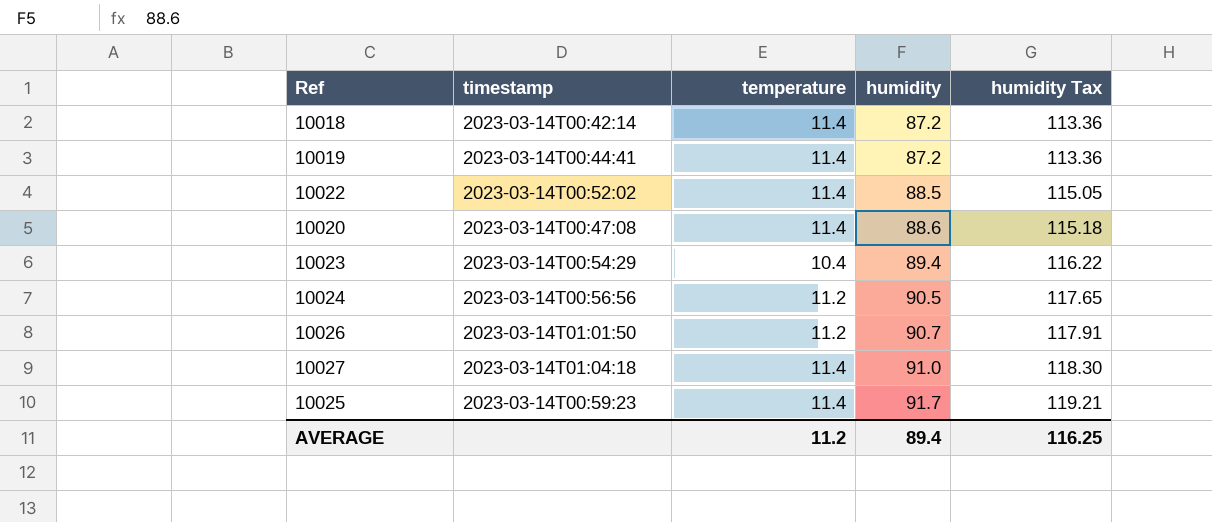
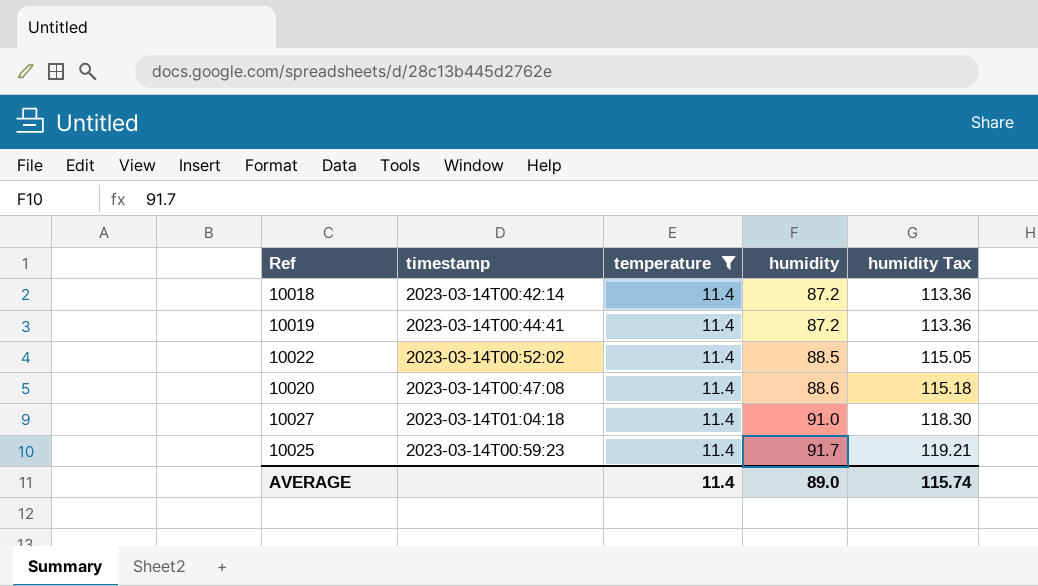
filter: none -> temperature = 11.4
AVERAGE | temperature: 11.2 -> 11.4
AVERAGE | humidity: 89.4 -> 89.0
AVERAGE | humidity Tax: 116.25 -> 115.74

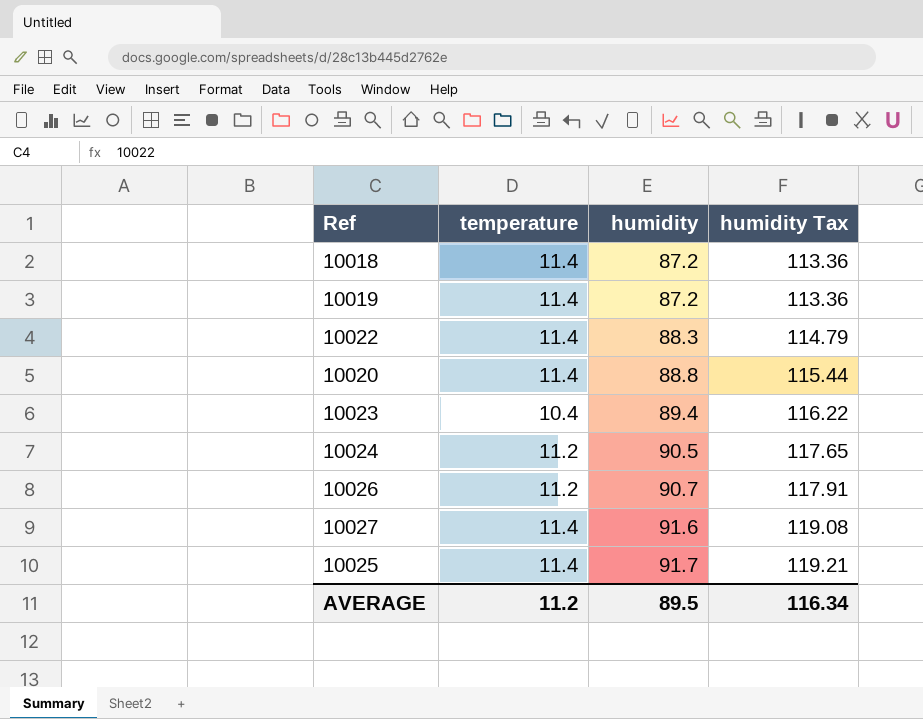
filter: temperature = 11.4 -> none
column timestamp | position: 2 -> none
10022 | humidity: 88.5 -> 88.3
10022 | humidity Tax: 115.05 -> 114.79
10020 | humidity: 88.6 -> 88.8
10020 | humidity Tax: 115.18 -> 115.44
10027 | humidity: 91.0 -> 91.6
10027 | humidity Tax: 118.30 -> 119.08
AVERAGE | temperature: 11.4 -> 11.2
AVERAGE | humidity: 89.0 -> 89.5
AVERAGE | humidity Tax: 115.74 -> 116.34

